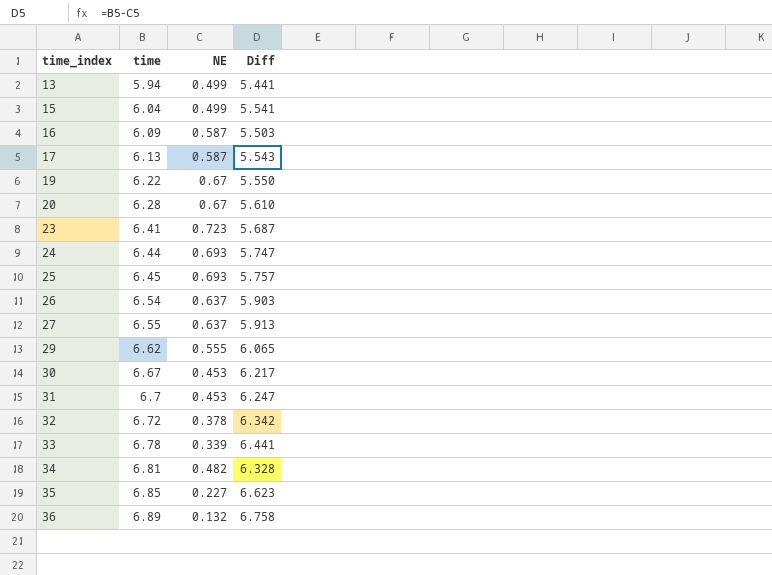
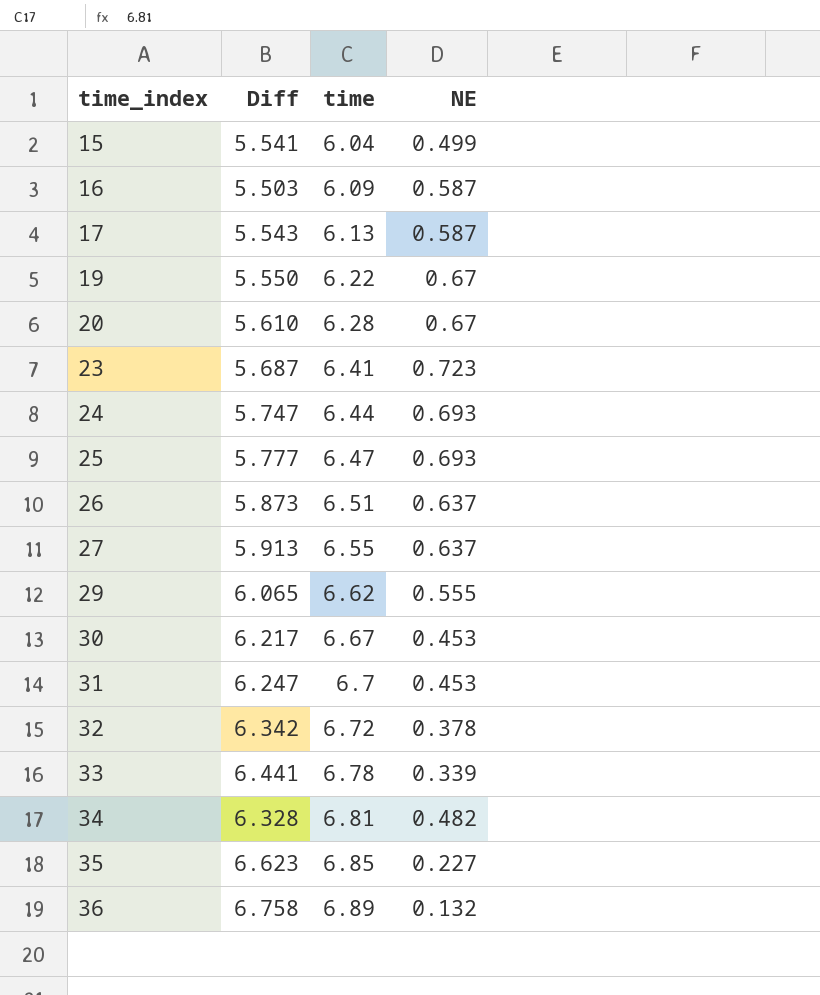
column Diff | position: 4 -> 2
row 13: 5.94 | 0.499 | 5.441 -> none
25 | Diff: 5.757 -> 5.777
25 | time: 6.45 -> 6.47
26 | Diff: 5.903 -> 5.873
26 | time: 6.54 -> 6.51

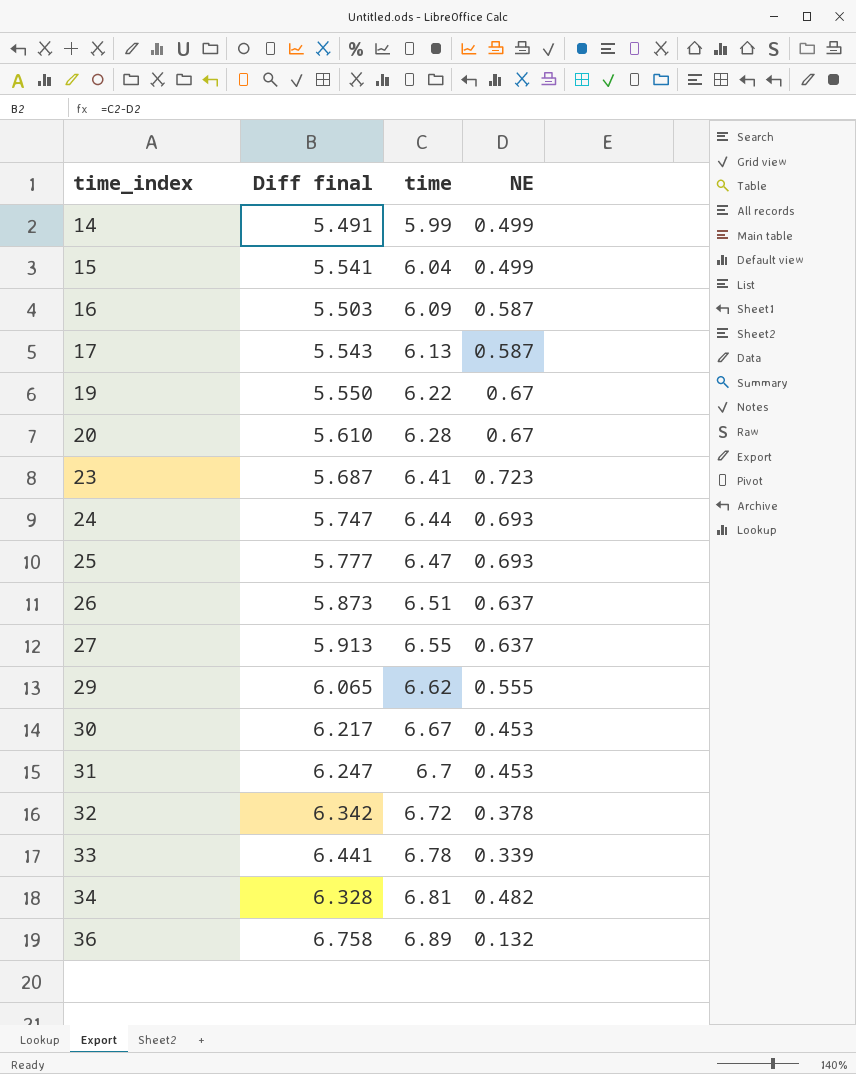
column name: Diff -> Diff final
row 35: 6.623 | 6.85 | 0.227 -> none
row 14: none -> 5.491 | 5.99 | 0.499

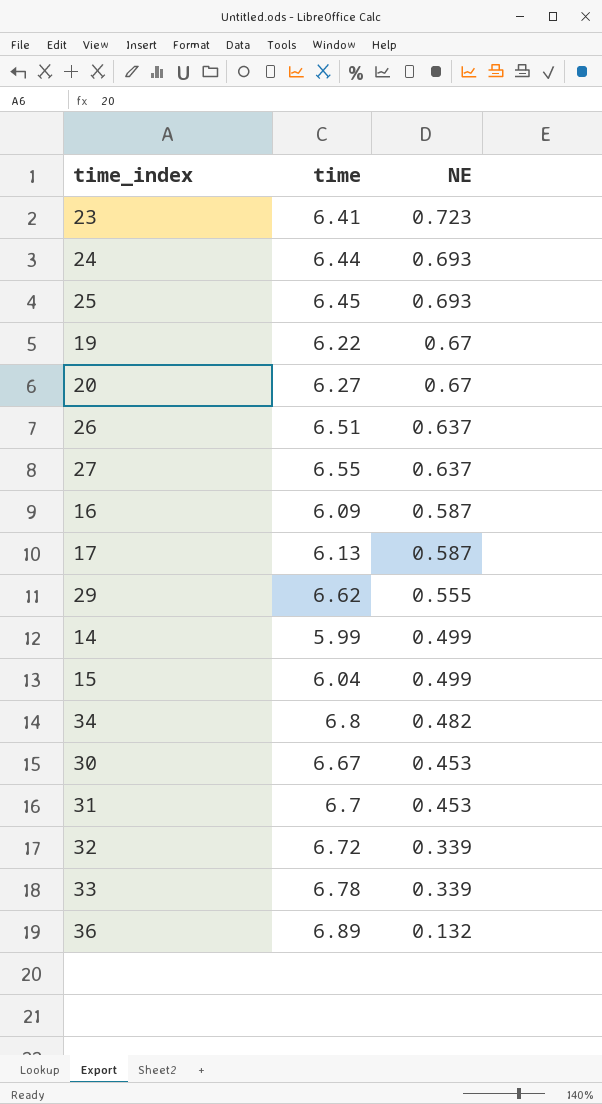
row order: time_index ascending -> NE descending
column Diff final | formula: [time] - [NE] -> none
25 | time: 6.47 -> 6.45
20 | time: 6.28 -> 6.27
34 | time: 6.81 -> 6.8
32 | NE: 0.378 -> 0.339

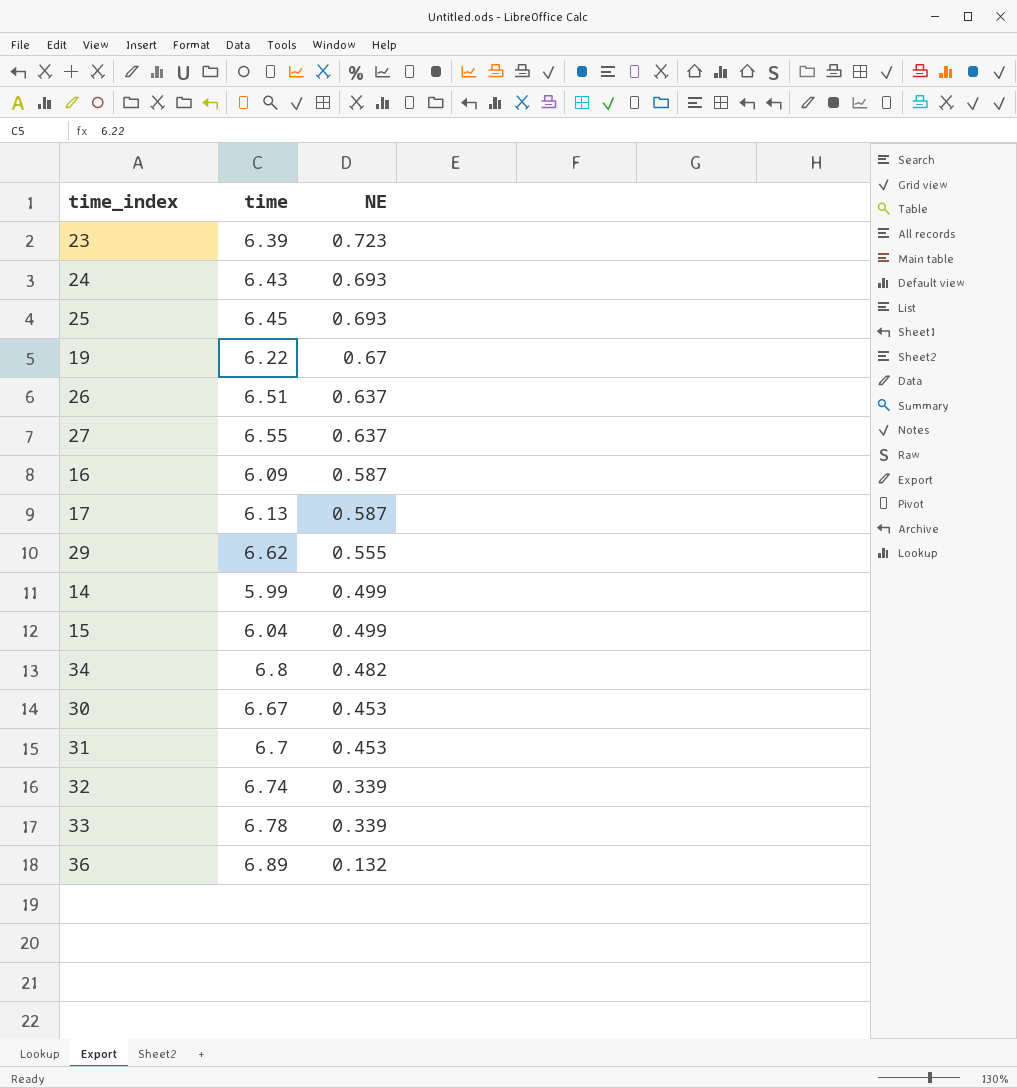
row 20: 6.27 | 0.67 -> none
23 | time: 6.41 -> 6.39
24 | time: 6.44 -> 6.43
32 | time: 6.72 -> 6.74

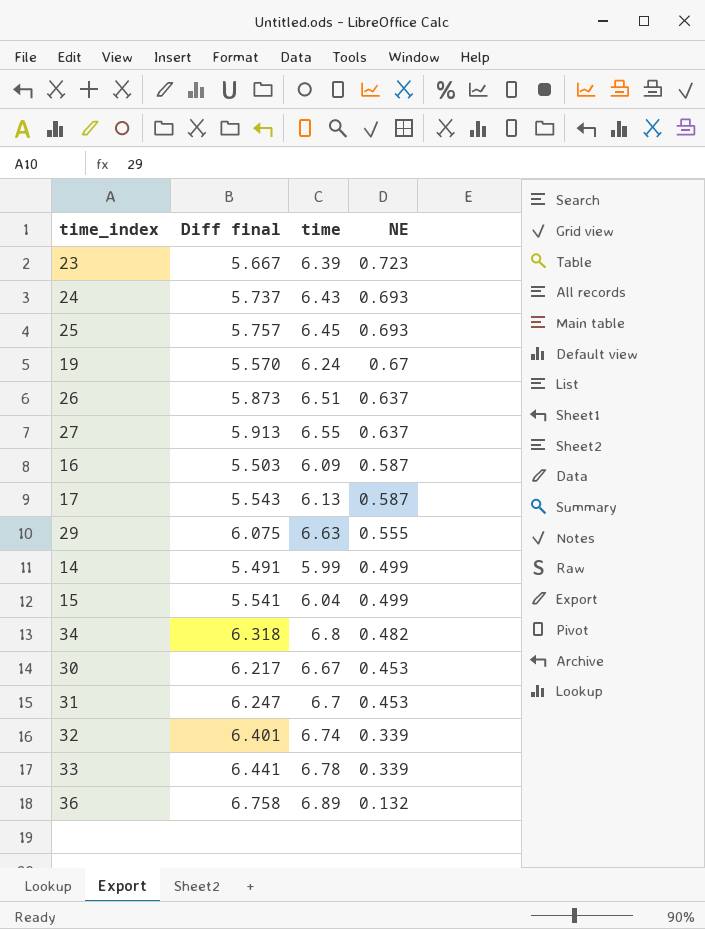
column Diff final | formula: none -> [time] - [NE]
19 | time: 6.22 -> 6.24
29 | time: 6.62 -> 6.63

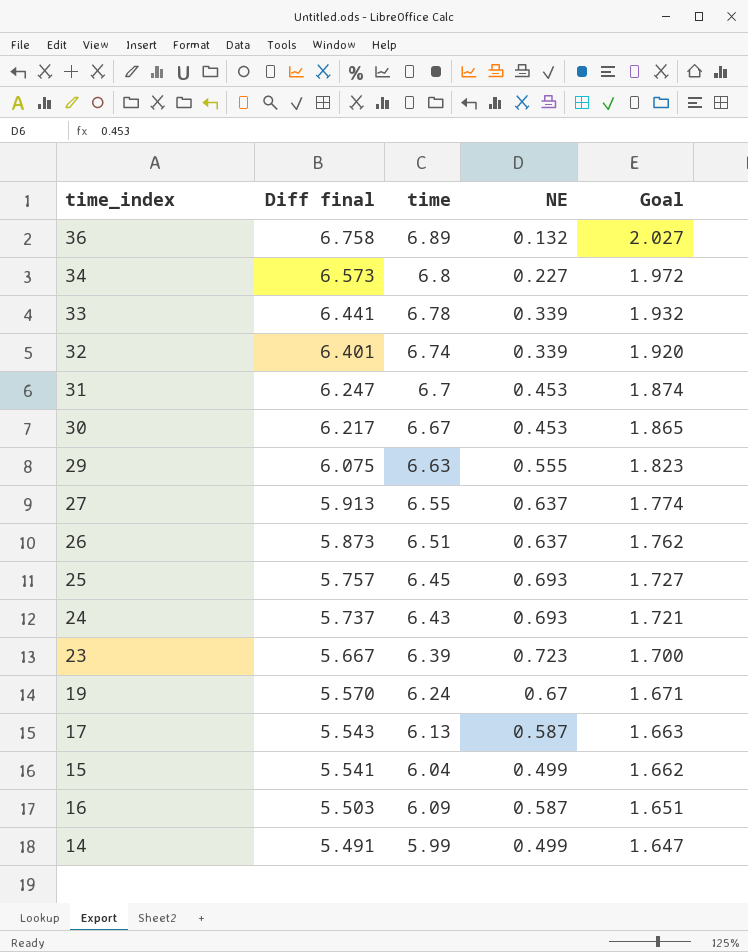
row order: NE descending -> Diff final descending
column Goal | formula: none -> [Diff final] * 0.3
34 | Diff final: 6.318 -> 6.573
34 | NE: 0.482 -> 0.227

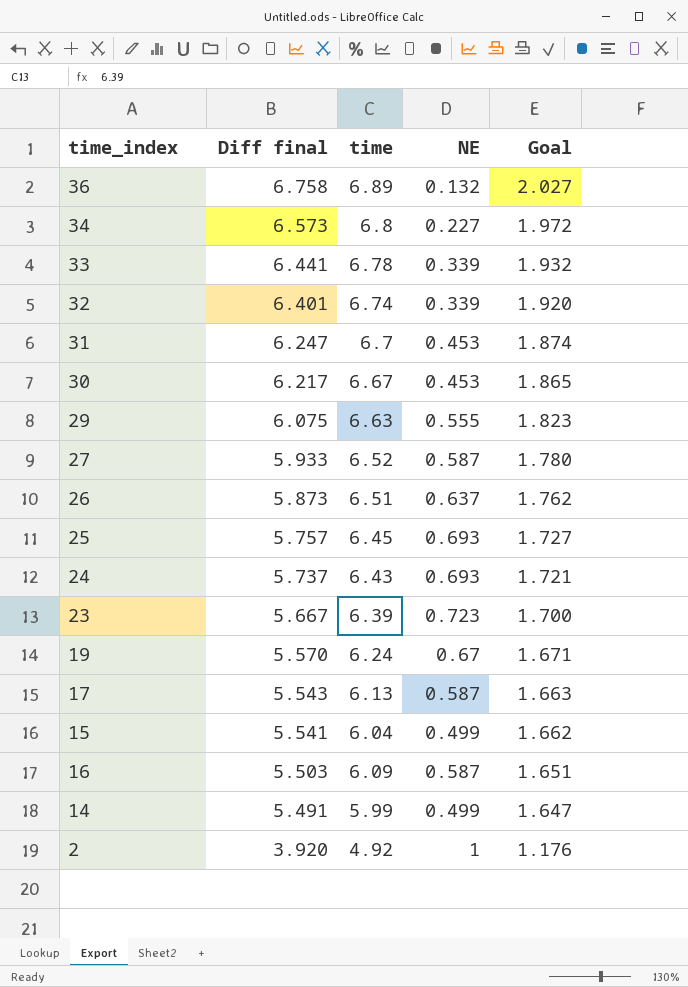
27 | Diff final: 5.913 -> 5.933
27 | time: 6.55 -> 6.52
27 | NE: 0.637 -> 0.587
27 | Goal: 1.774 -> 1.780
row 2: none -> 3.920 | 4.92 | 1 | 1.176

